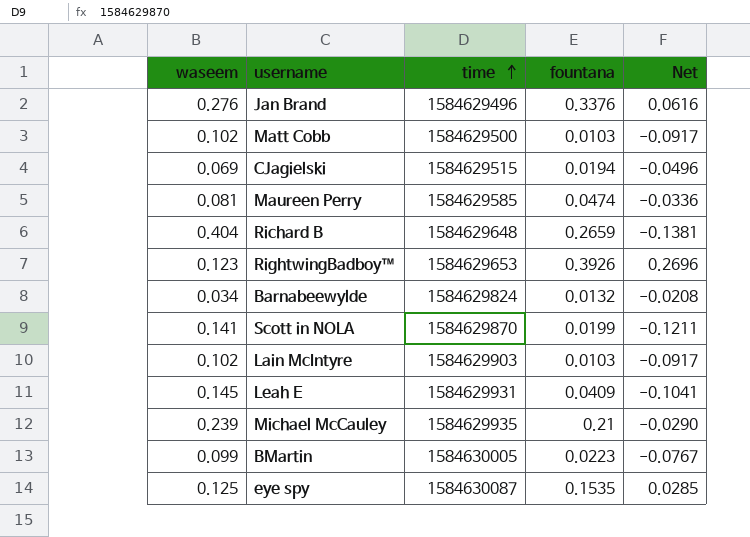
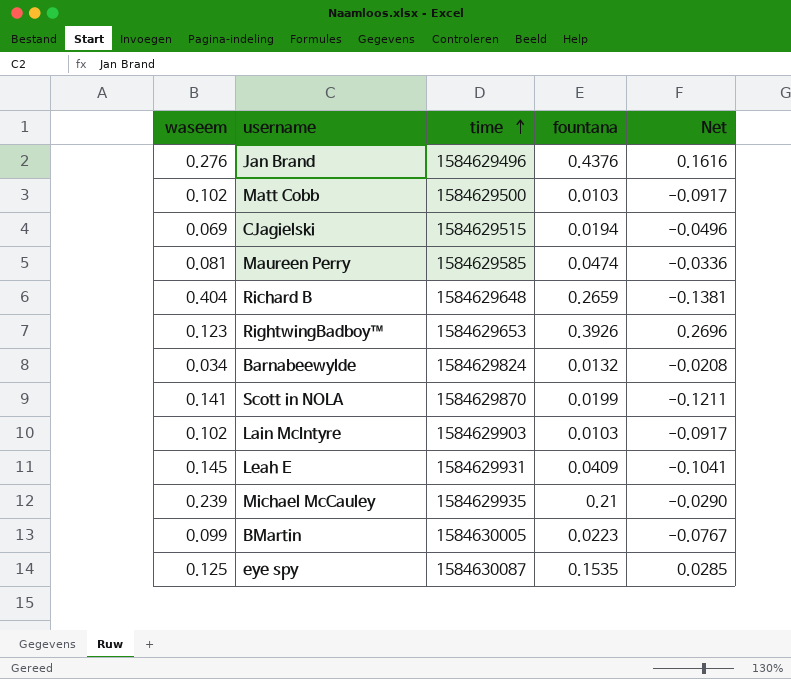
Jan Brand | fountana: 0.3376 -> 0.4376
Jan Brand | Net: 0.0616 -> 0.1616

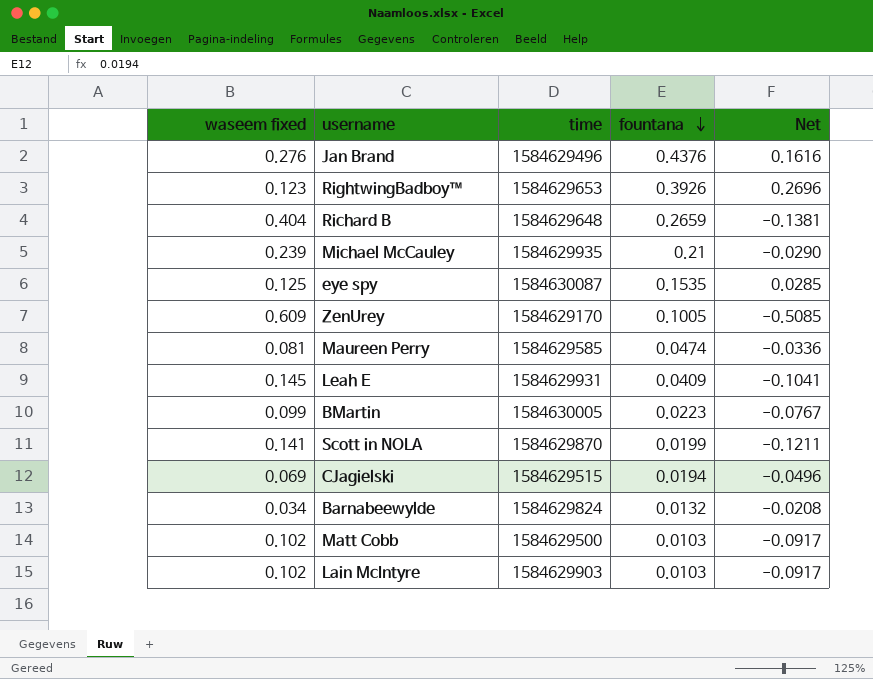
row order: time ascending -> fountana descending
column name: waseem -> waseem fixed
row ZenUrey: none -> 0.609 | 1584629170 | 0.1005 | -0.5085

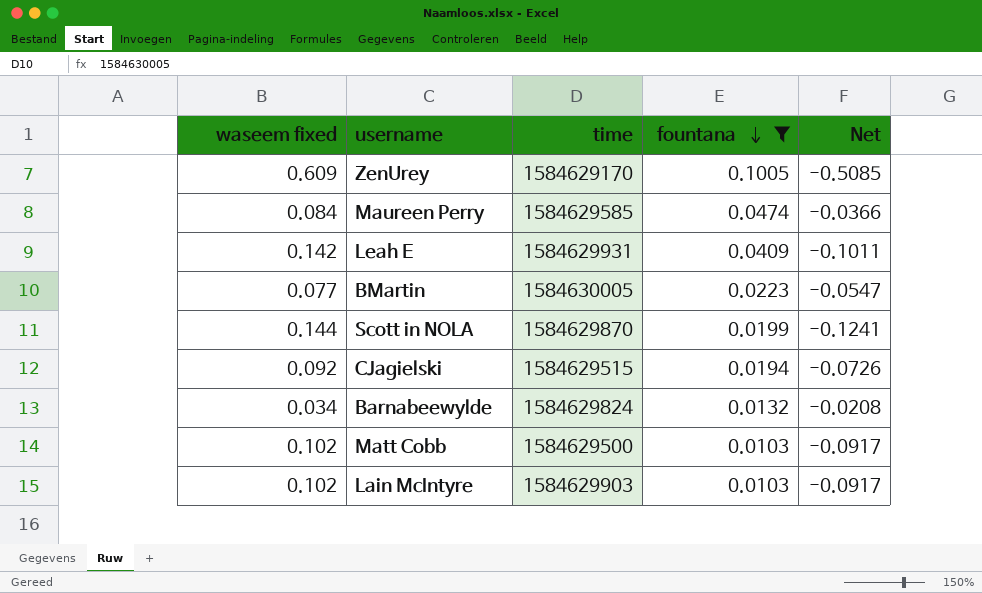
filter: none -> fountana <= 0.1005
Maureen Perry | waseem fixed: 0.081 -> 0.084
Maureen Perry | Net: -0.0336 -> -0.0366
Leah E | waseem fixed: 0.145 -> 0.142
Leah E | Net: -0.1041 -> -0.1011
BMartin | waseem fixed: 0.099 -> 0.077
BMartin | Net: -0.0767 -> -0.0547
Scott in NOLA | waseem fixed: 0.141 -> 0.144
Scott in NOLA | Net: -0.1211 -> -0.1241
CJagielski | waseem fixed: 0.069 -> 0.092
CJagielski | Net: -0.0496 -> -0.0726

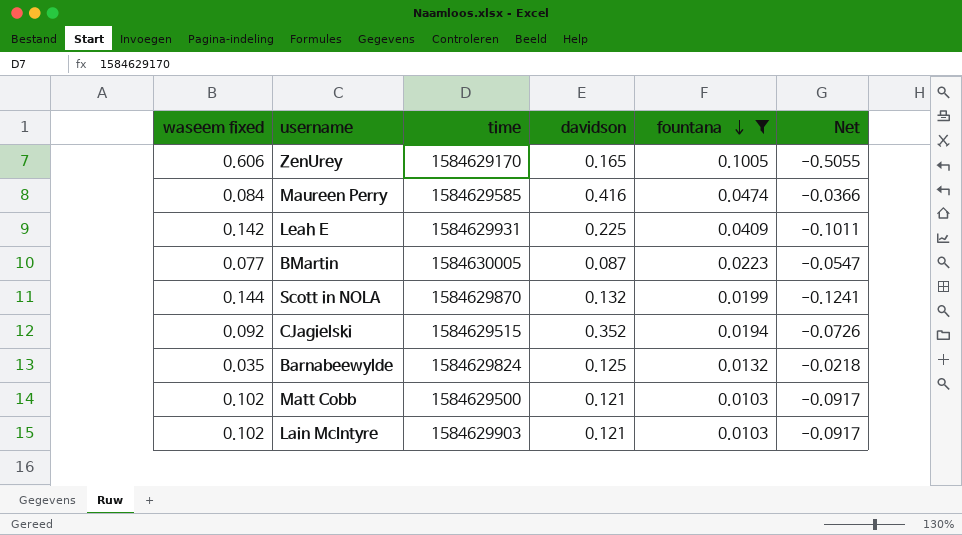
column davidson | position: none -> 4
ZenUrey | waseem fixed: 0.609 -> 0.606
ZenUrey | Net: -0.5085 -> -0.5055
Barnabeewylde | waseem fixed: 0.034 -> 0.035
Barnabeewylde | Net: -0.0208 -> -0.0218

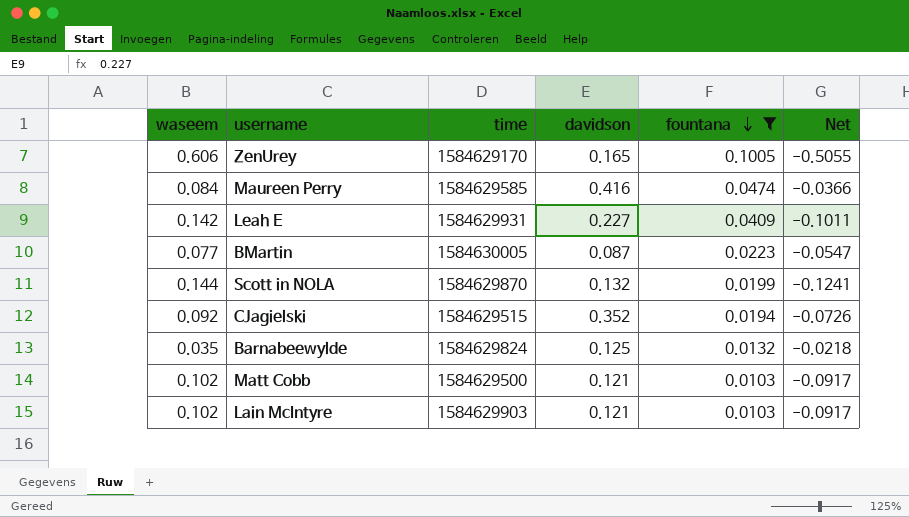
column name: waseem fixed -> waseem
Leah E | davidson: 0.225 -> 0.227

